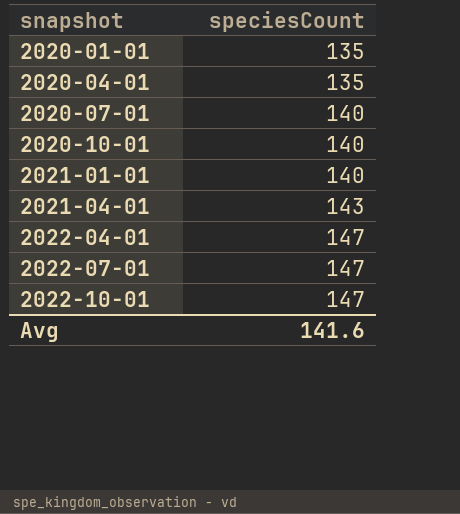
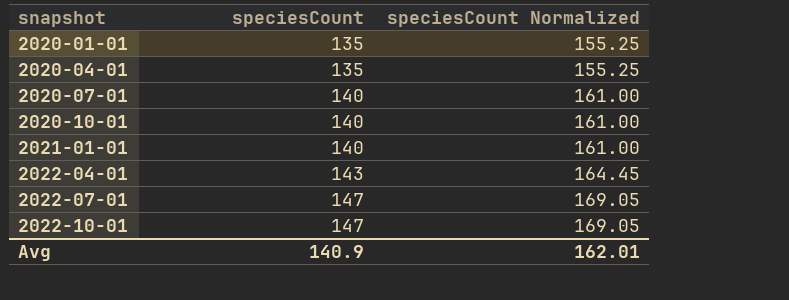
column speciesCount Normalized | formula: none -> [speciesCount] * 1.15
row 2021-04-01: 143 -> none
2022-04-01 | speciesCount: 147 -> 143
Avg | speciesCount: 141.6 -> 140.9

